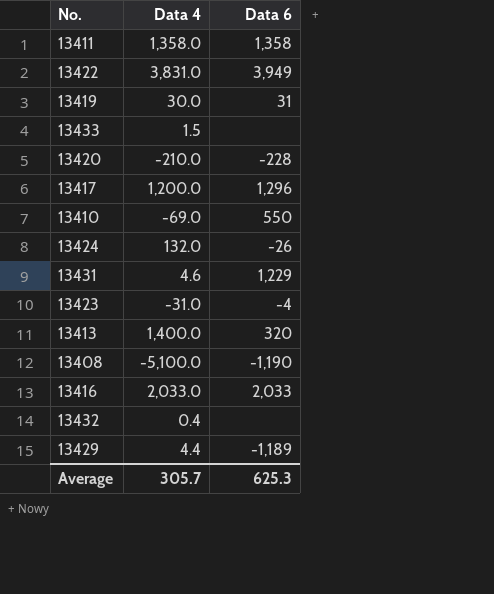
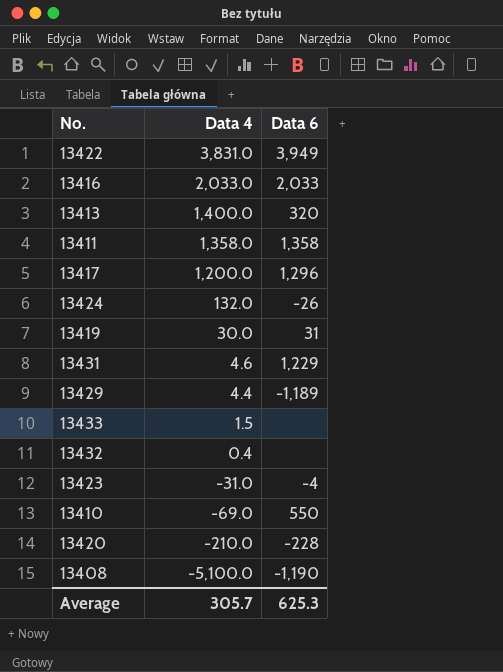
row order: none -> Data 4 descending

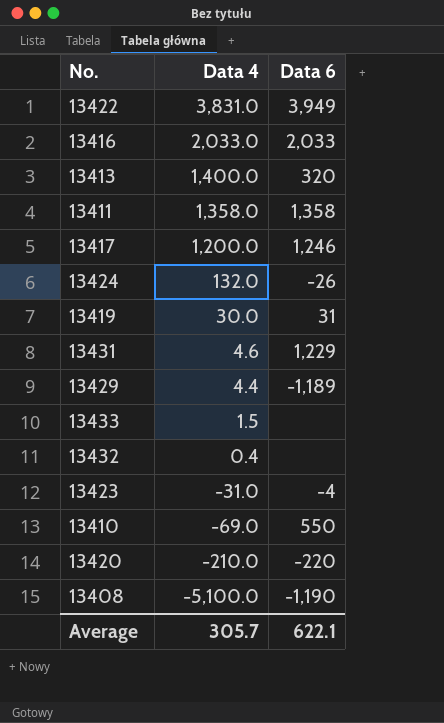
13417 | Data 6: 1,296 -> 1,246
13420 | Data 6: -228 -> -220
Average | Data 6: 625.3 -> 622.1

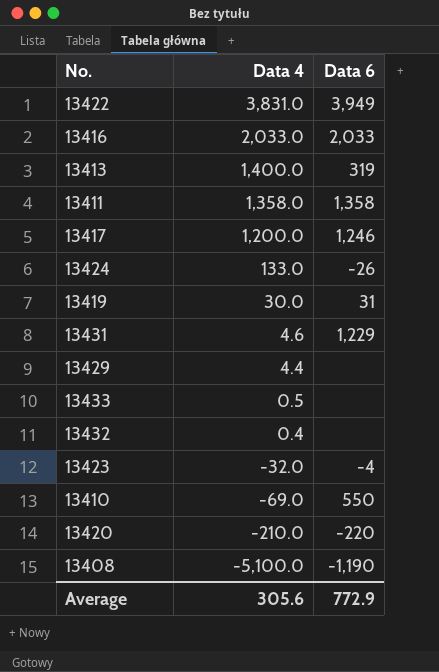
13413 | Data 6: 320 -> 319
13424 | Data 4: 132.0 -> 133.0
13429 | Data 6: -1,189 -> none
13433 | Data 4: 1.5 -> 0.5
13423 | Data 4: -31.0 -> -32.0
Average | Data 4: 305.7 -> 305.6
Average | Data 6: 622.1 -> 772.9

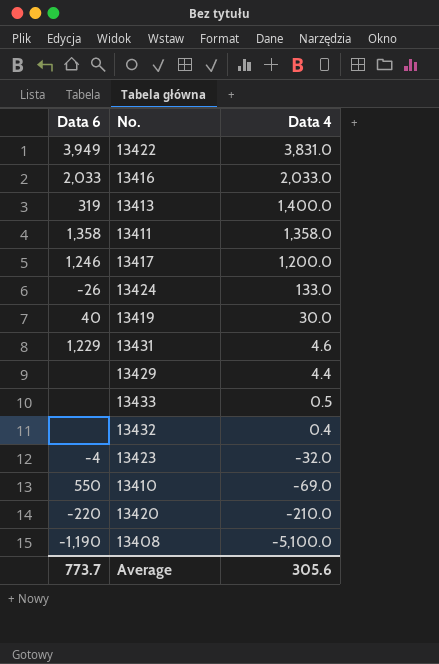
column Data 6 | position: 3 -> 1
13419 | Data 6: 31 -> 40
Average | Data 6: 772.9 -> 773.7

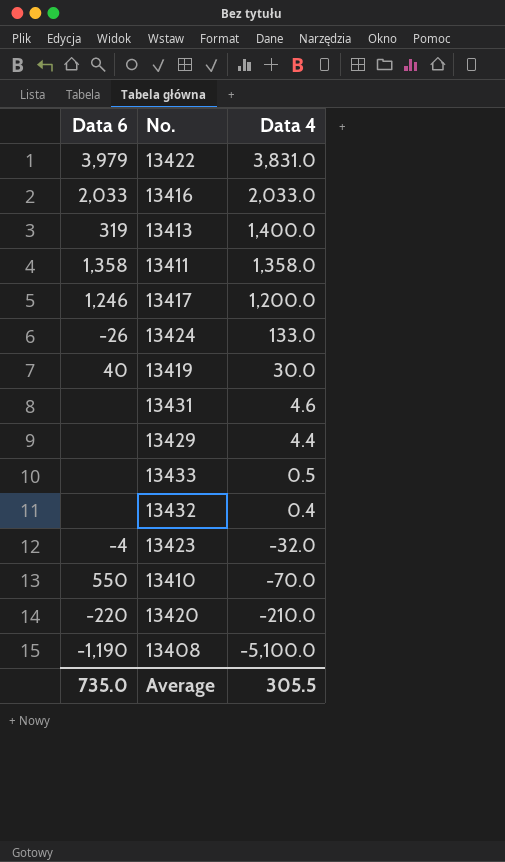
13422 | Data 6: 3,949 -> 3,979
13431 | Data 6: 1,229 -> none
13410 | Data 4: -69.0 -> -70.0
Average | Data 6: 773.7 -> 735.0
Average | Data 4: 305.6 -> 305.5

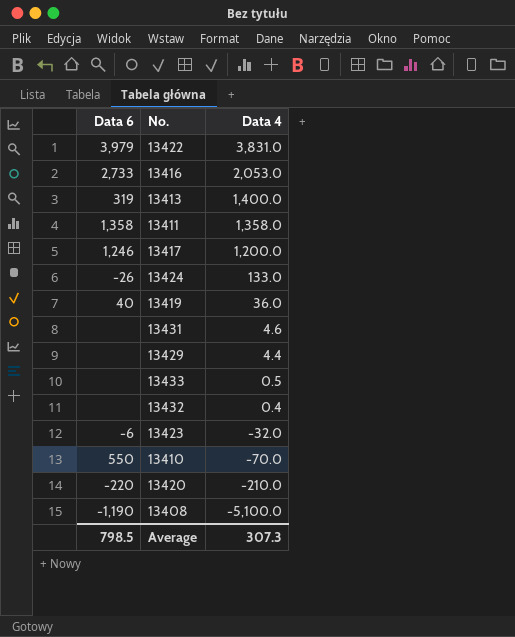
13416 | Data 6: 2,033 -> 2,733
13416 | Data 4: 2,033.0 -> 2,053.0
13419 | Data 4: 30.0 -> 36.0
13423 | Data 6: -4 -> -6
Average | Data 6: 735.0 -> 798.5
Average | Data 4: 305.5 -> 307.3

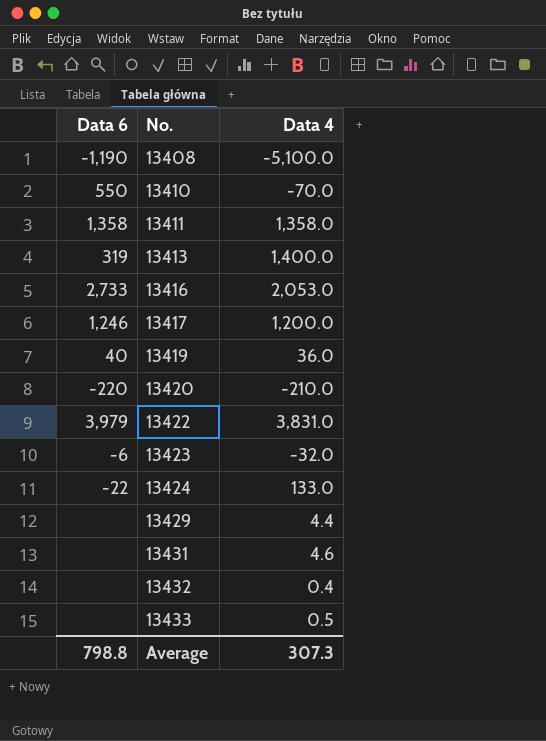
row order: Data 4 descending -> No. ascending
13424 | Data 6: -26 -> -22
Average | Data 6: 798.5 -> 798.8

